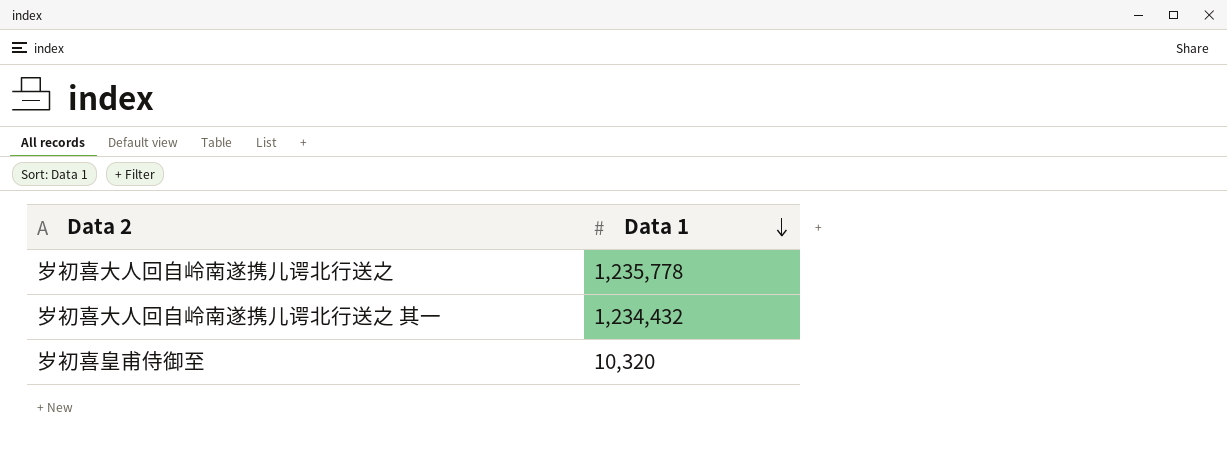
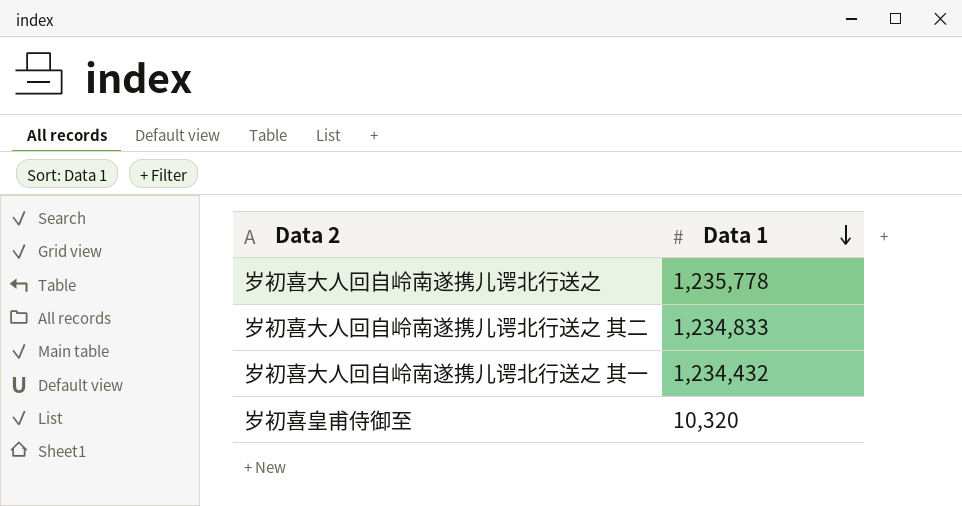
row 岁初喜大人回自岭南遂携儿谔北行送之 其二: none -> 1,234,833

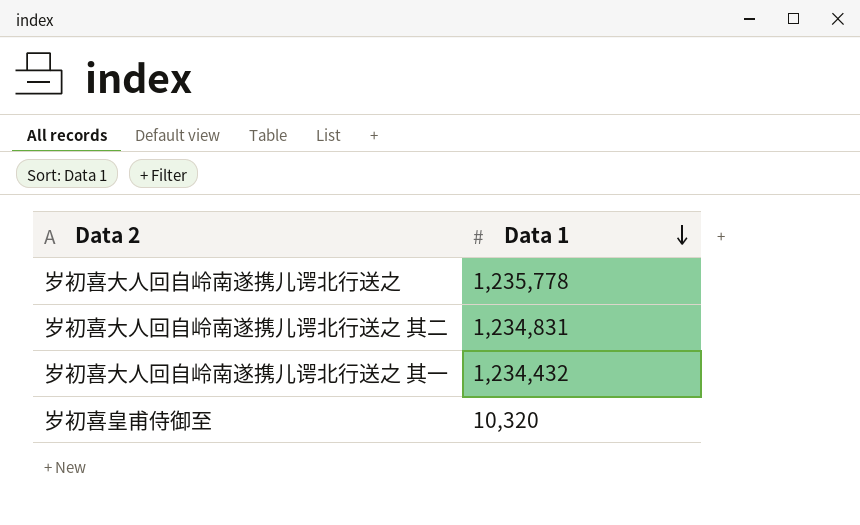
岁初喜大人回自岭南遂携儿谔北行送之 其二 | Data 1: 1,234,833 -> 1,234,831

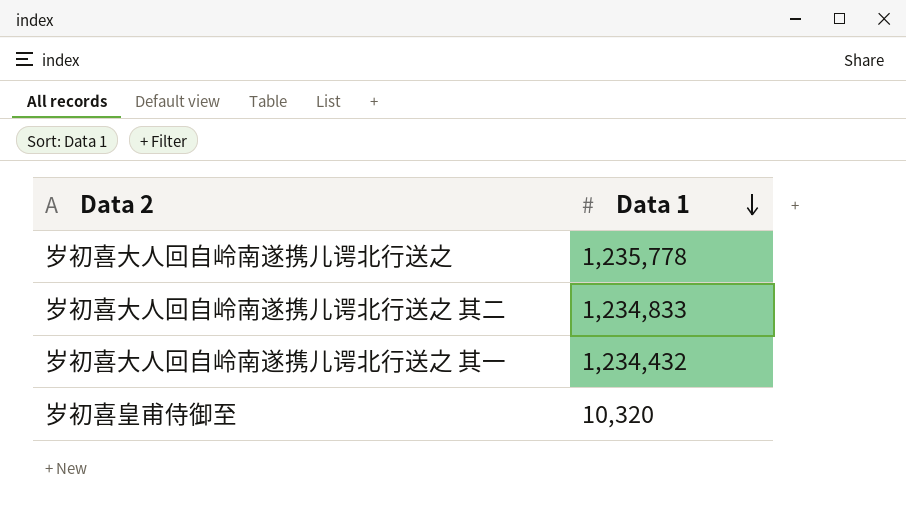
岁初喜大人回自岭南遂携儿谔北行送之 其二 | Data 1: 1,234,831 -> 1,234,833

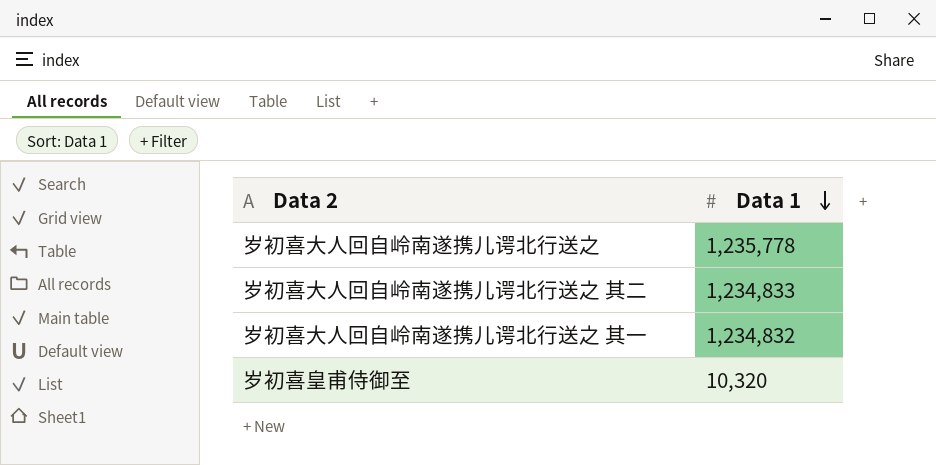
岁初喜大人回自岭南遂携儿谔北行送之 其一 | Data 1: 1,234,432 -> 1,234,832

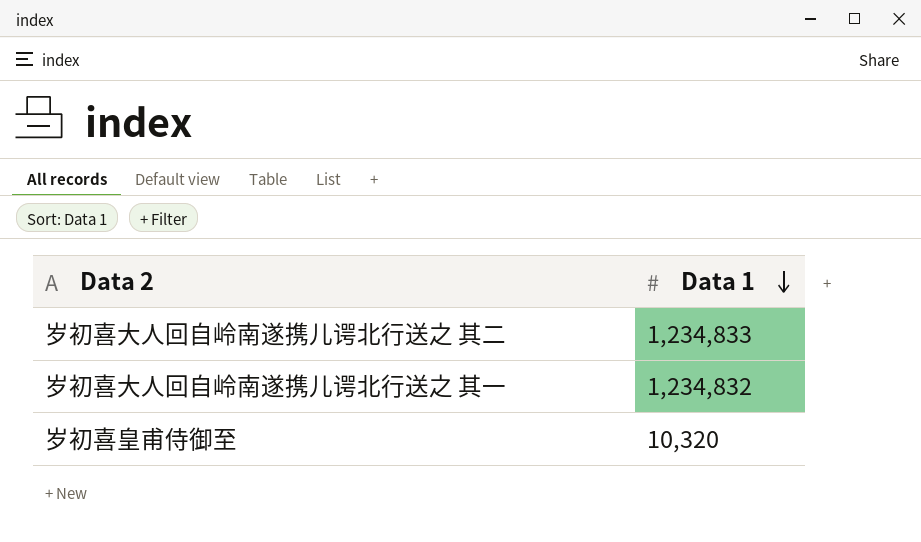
row 岁初喜大人回自岭南遂携儿谔北行送之: 1,235,778 -> none

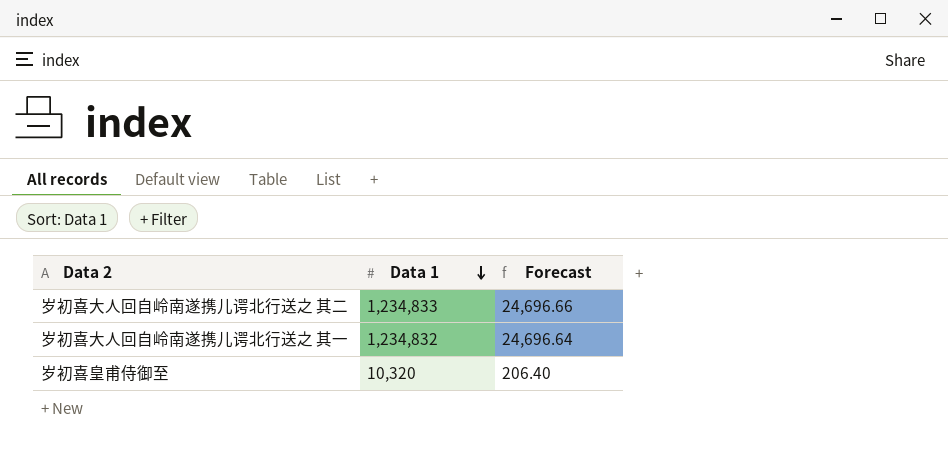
column Forecast | formula: none -> [Data 1] * 0.02

